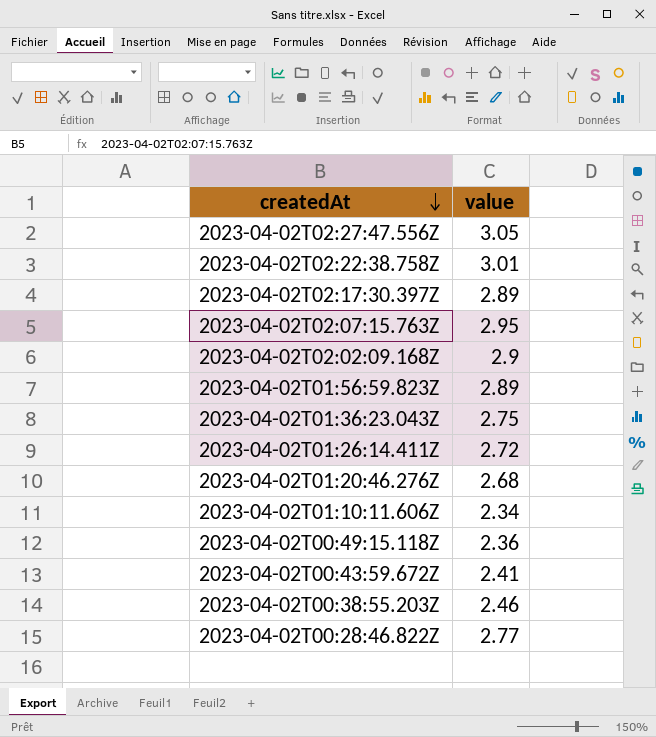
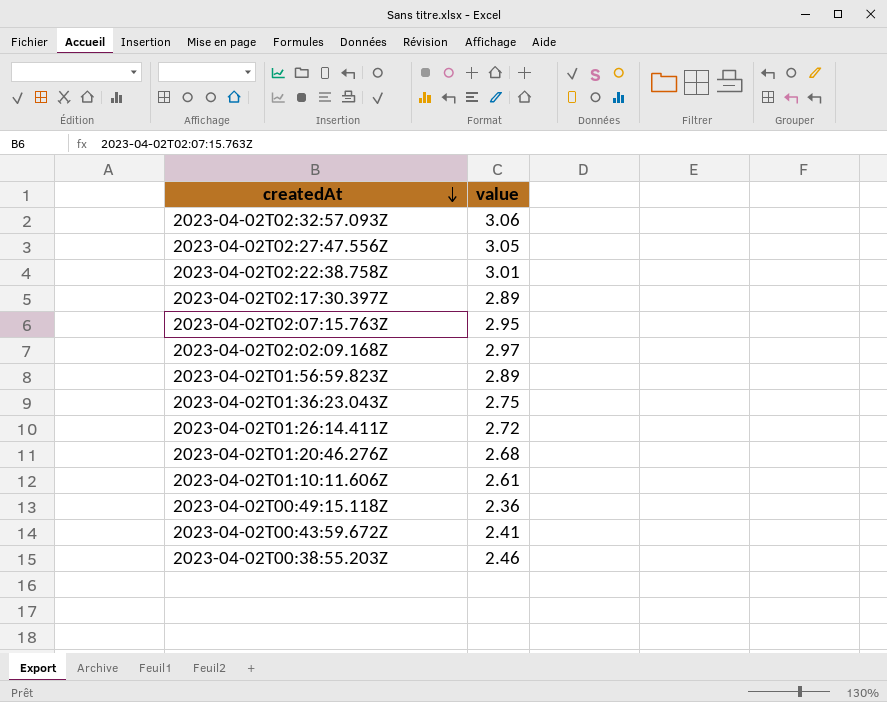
row 2023-04-02T00:28:46.822Z: 2.77 -> none
row 2023-04-02T02:32:57.093Z: none -> 3.06
2023-04-02T02:02:09.168Z | value: 2.9 -> 2.97
2023-04-02T01:10:11.606Z | value: 2.34 -> 2.61

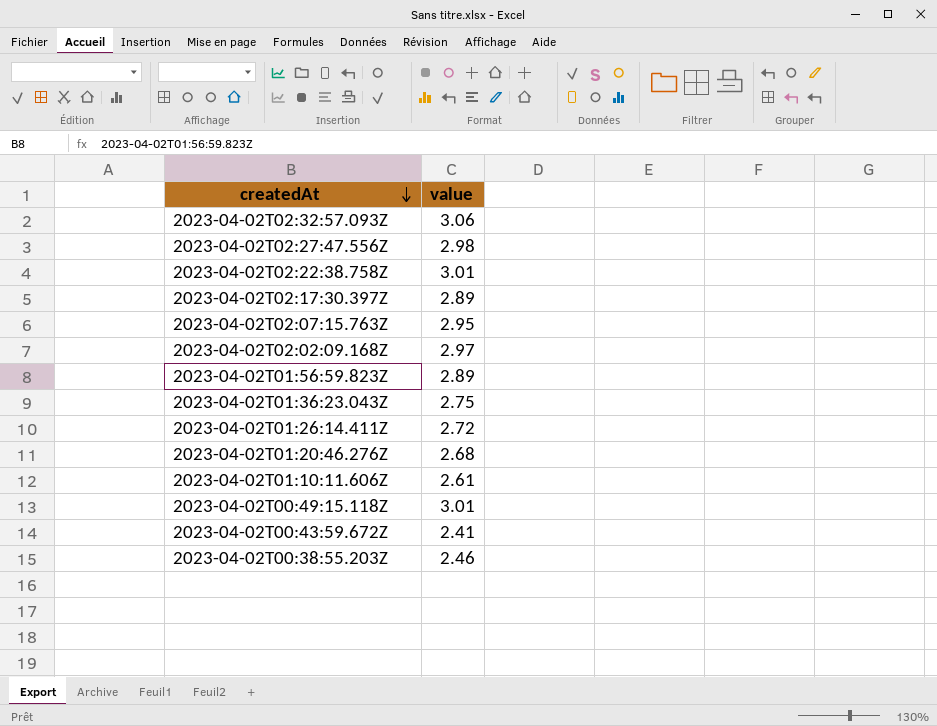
2023-04-02T02:27:47.556Z | value: 3.05 -> 2.98
2023-04-02T00:49:15.118Z | value: 2.36 -> 3.01

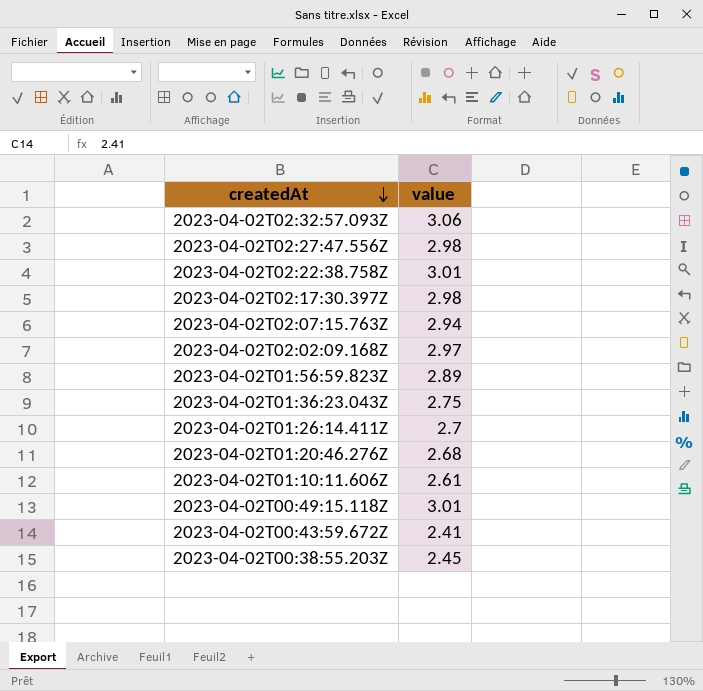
2023-04-02T02:17:30.397Z | value: 2.89 -> 2.98
2023-04-02T02:07:15.763Z | value: 2.95 -> 2.94
2023-04-02T01:26:14.411Z | value: 2.72 -> 2.7
2023-04-02T00:38:55.203Z | value: 2.46 -> 2.45

